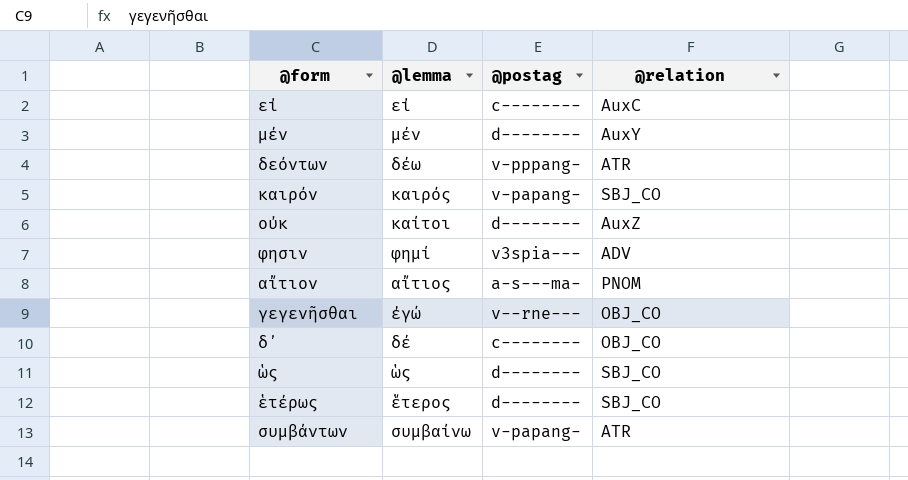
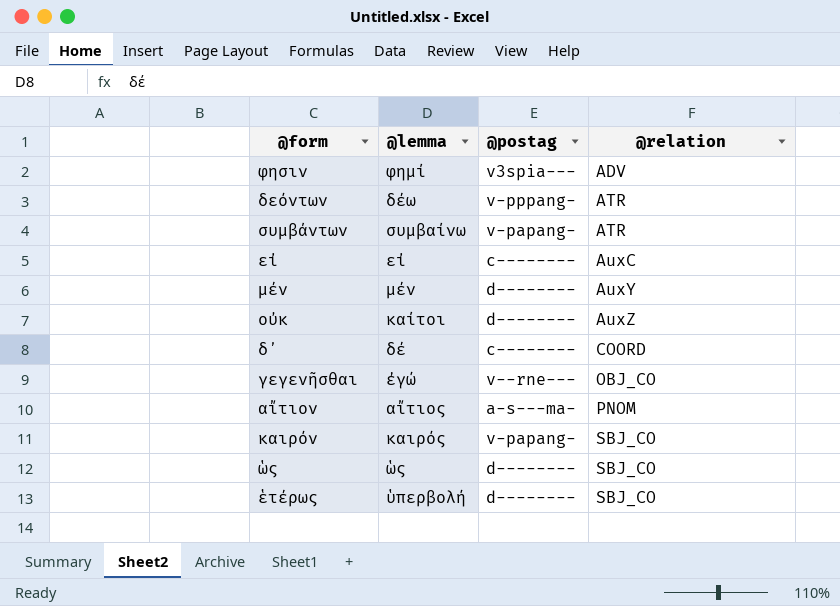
row order: none -> @relation ascending
δ᾽ | @relation: OBJ_CO -> COORD
ἑτέρως | @lemma: ἕτερος -> ὑπερβολή

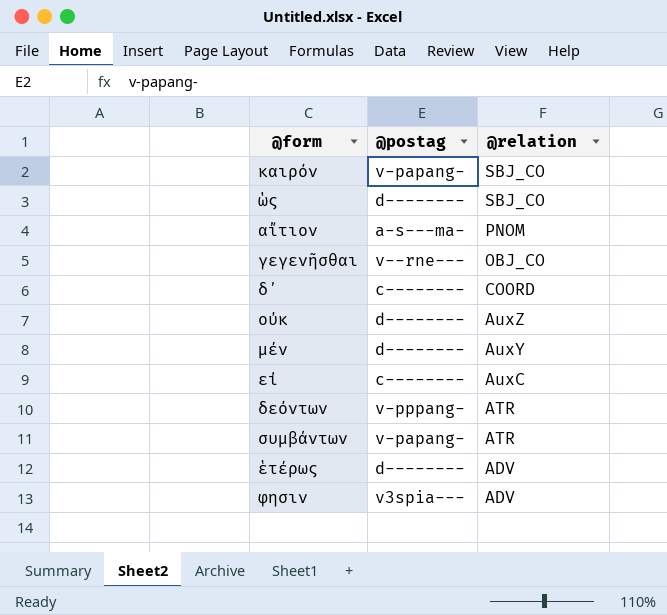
row order: @relation ascending -> @relation descending
column @lemma | position: 2 -> none
ἑτέρως | @relation: SBJ_CO -> ADV

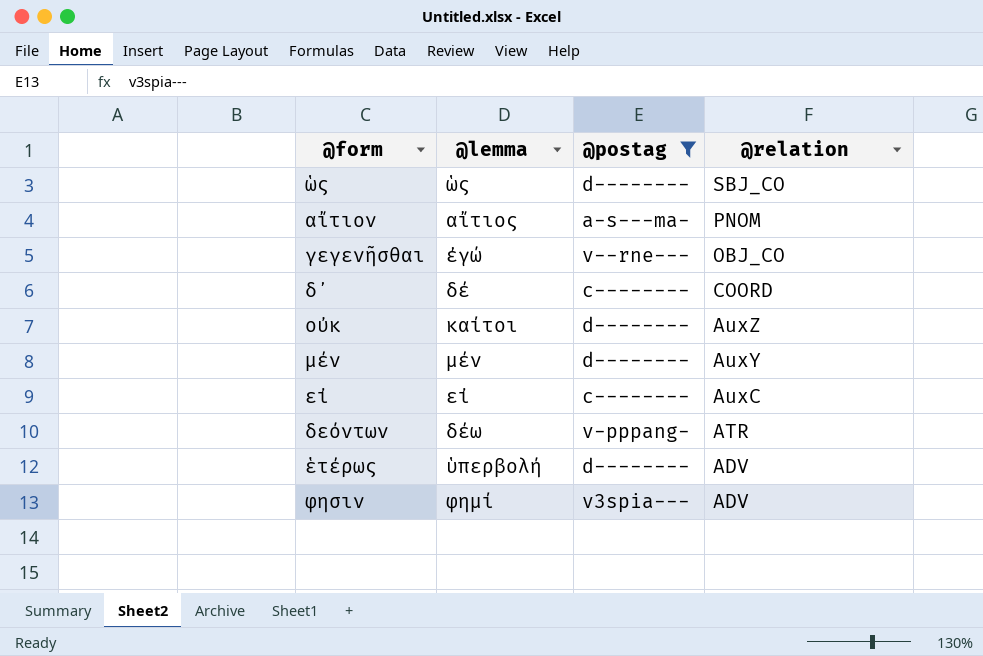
filter: none -> @postag != v-papang-
column @lemma | position: none -> 2

